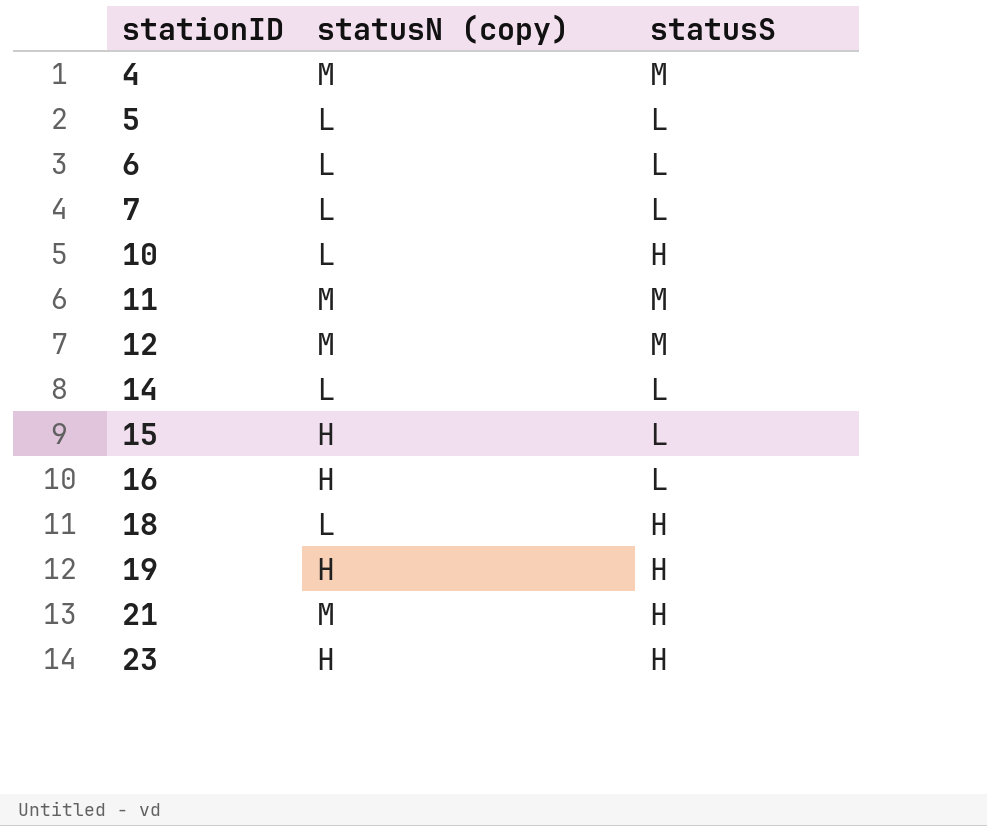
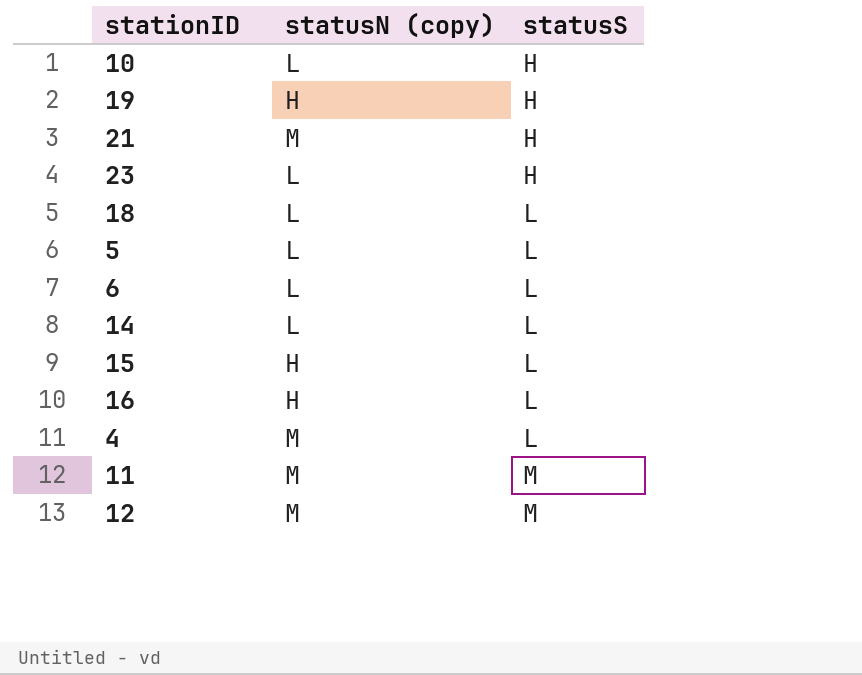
row order: stationID ascending -> statusS ascending
row 7: L | L -> none
23 | statusN (copy): H -> L
18 | statusS: H -> L
4 | statusS: M -> L

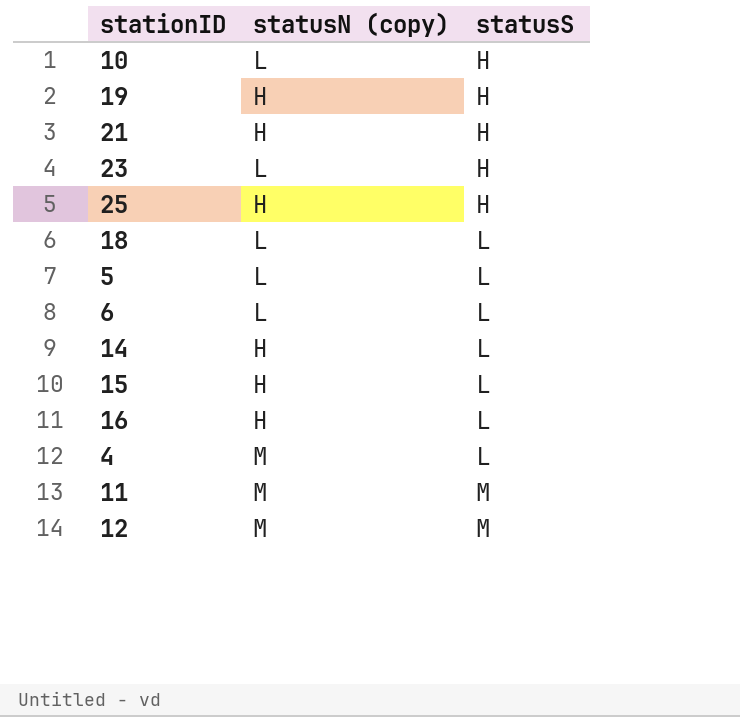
21 | statusN (copy): M -> H
row 25: none -> H | H
14 | statusN (copy): L -> H

